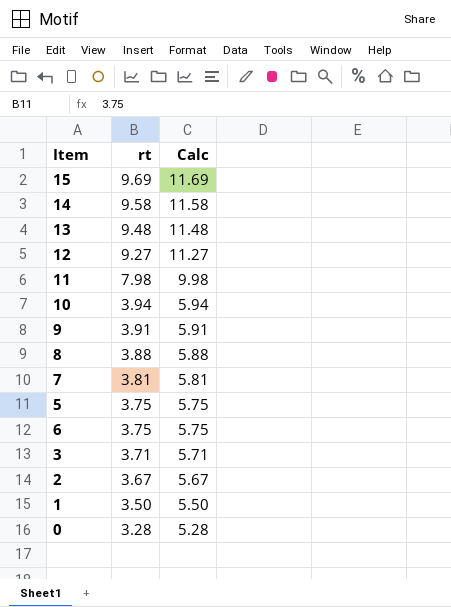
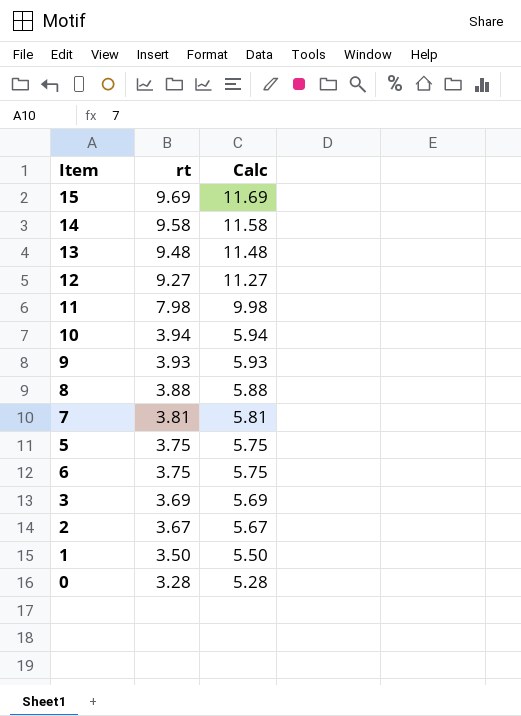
9 | rt: 3.91 -> 3.93
9 | Calc: 5.91 -> 5.93
3 | rt: 3.71 -> 3.69
3 | Calc: 5.71 -> 5.69

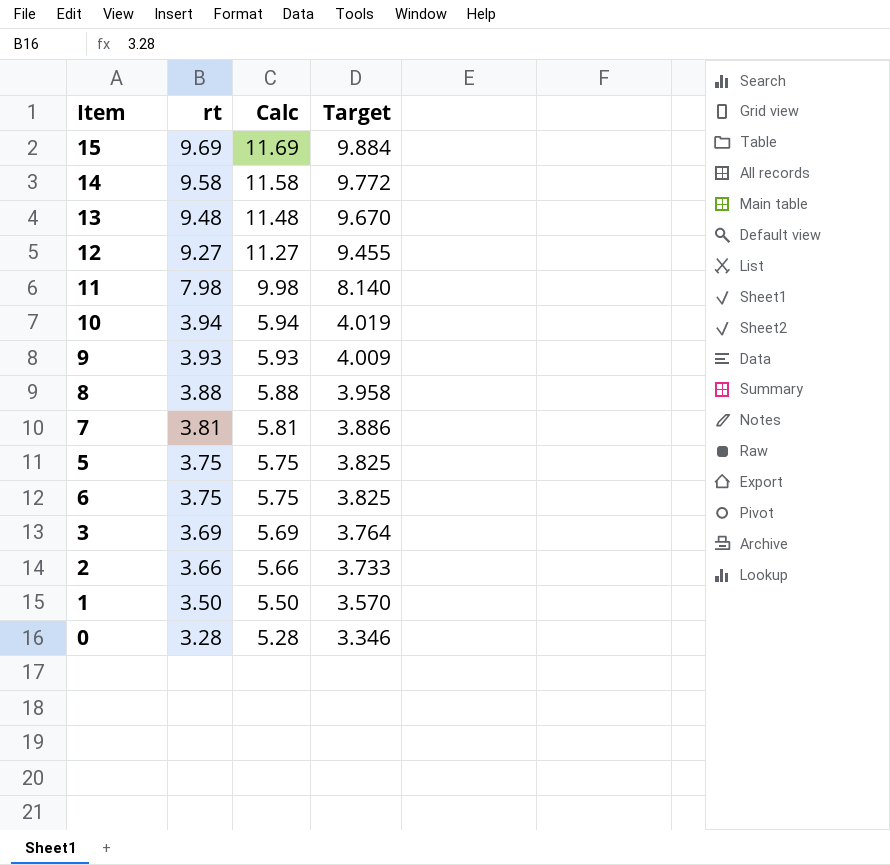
column Target | formula: none -> [rt] * 1.02
2 | rt: 3.67 -> 3.66
2 | Calc: 5.67 -> 5.66

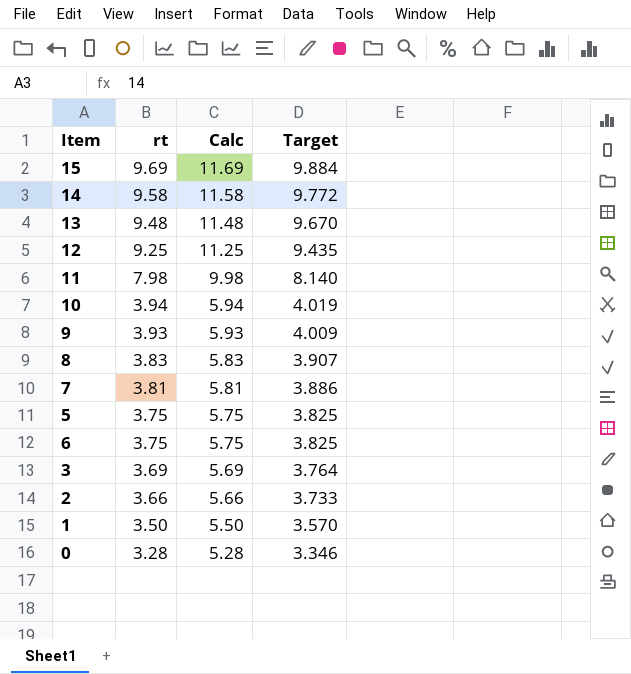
12 | rt: 9.27 -> 9.25
12 | Calc: 11.27 -> 11.25
12 | Target: 9.455 -> 9.435
8 | rt: 3.88 -> 3.83
8 | Calc: 5.88 -> 5.83
8 | Target: 3.958 -> 3.907

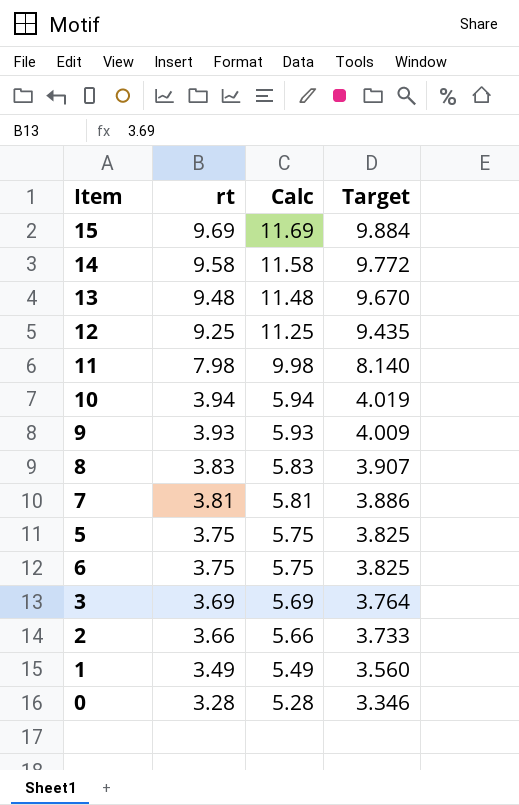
1 | rt: 3.50 -> 3.49
1 | Calc: 5.50 -> 5.49
1 | Target: 3.570 -> 3.560

